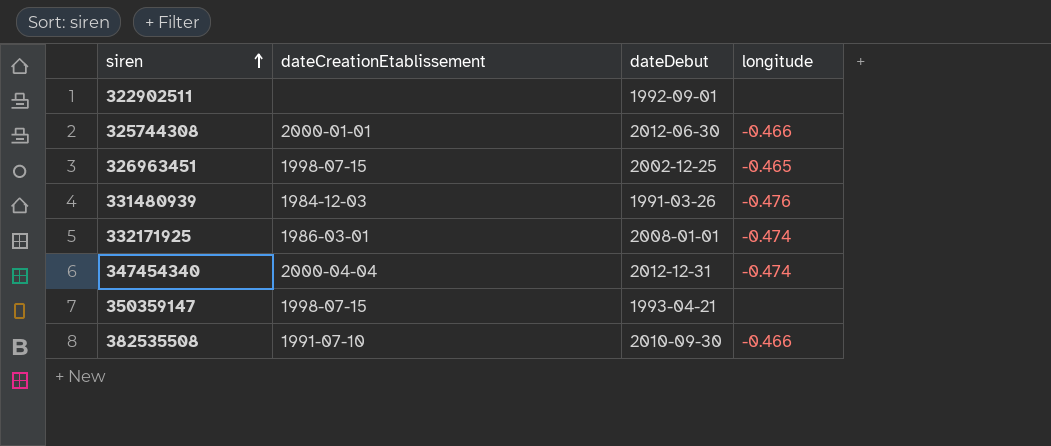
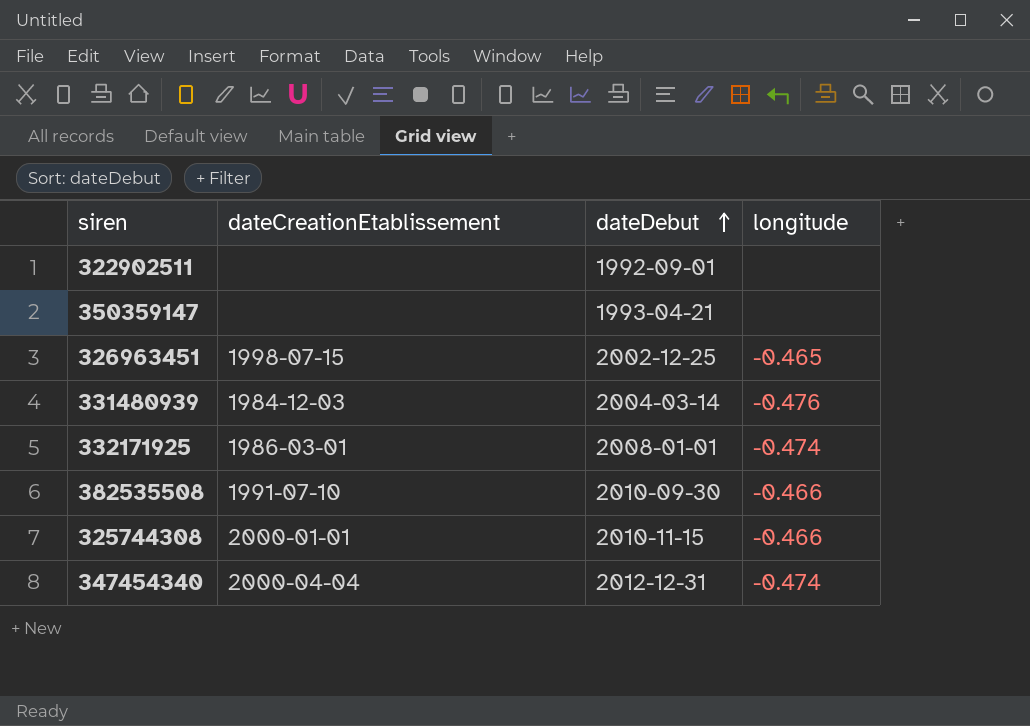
row order: siren ascending -> dateDebut ascending
350359147 | dateCreationEtablissement: 1998-07-15 -> none
331480939 | dateDebut: 1991-03-26 -> 2004-03-14
325744308 | dateDebut: 2012-06-30 -> 2010-11-15

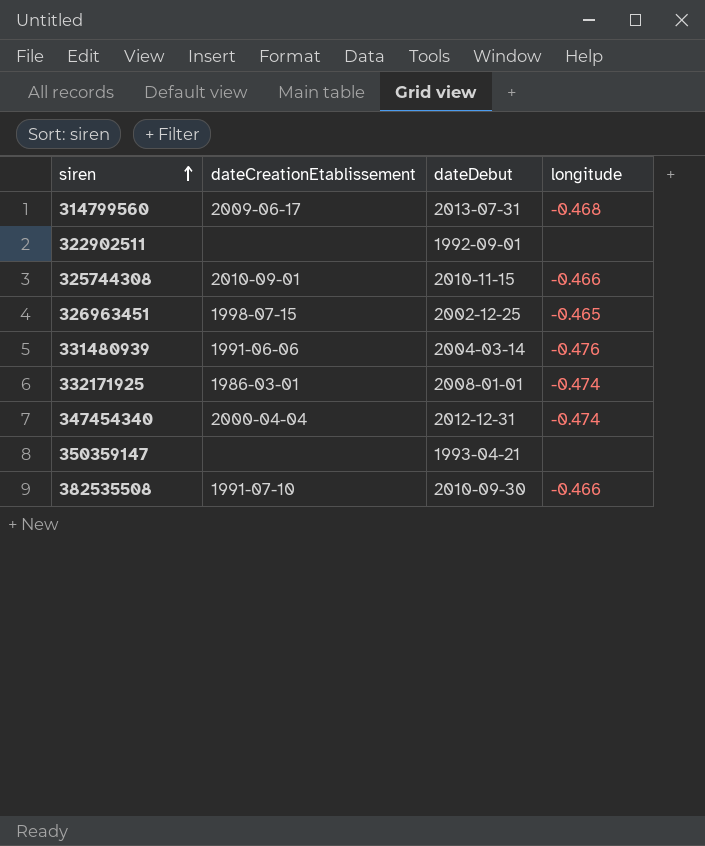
row order: dateDebut ascending -> siren ascending
row 314799560: none -> 2009-06-17 | 2013-07-31 | -0.468
325744308 | dateCreationEtablissement: 2000-01-01 -> 2010-09-01
331480939 | dateCreationEtablissement: 1984-12-03 -> 1991-06-06

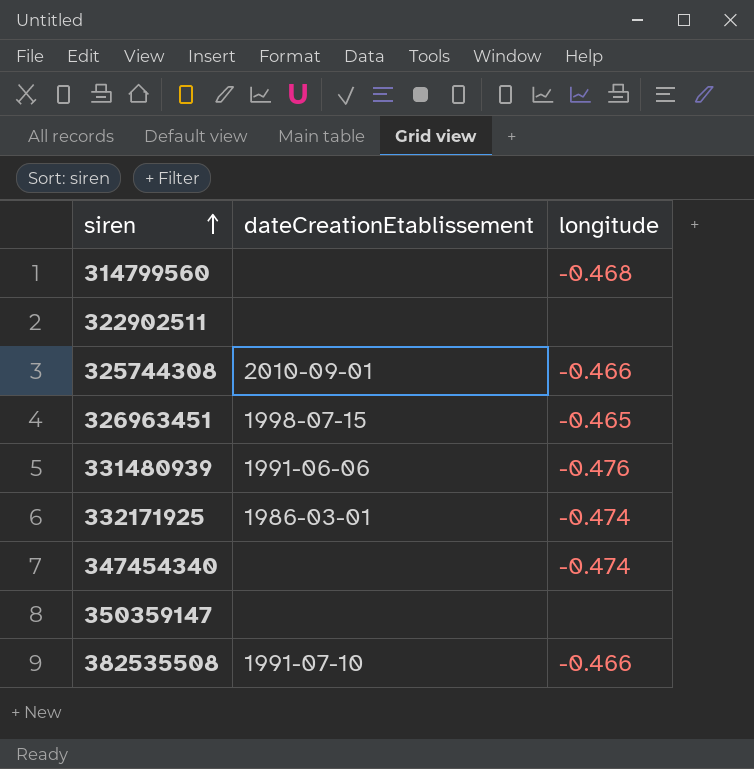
column dateDebut | position: 3 -> none
314799560 | dateCreationEtablissement: 2009-06-17 -> none
347454340 | dateCreationEtablissement: 2000-04-04 -> none

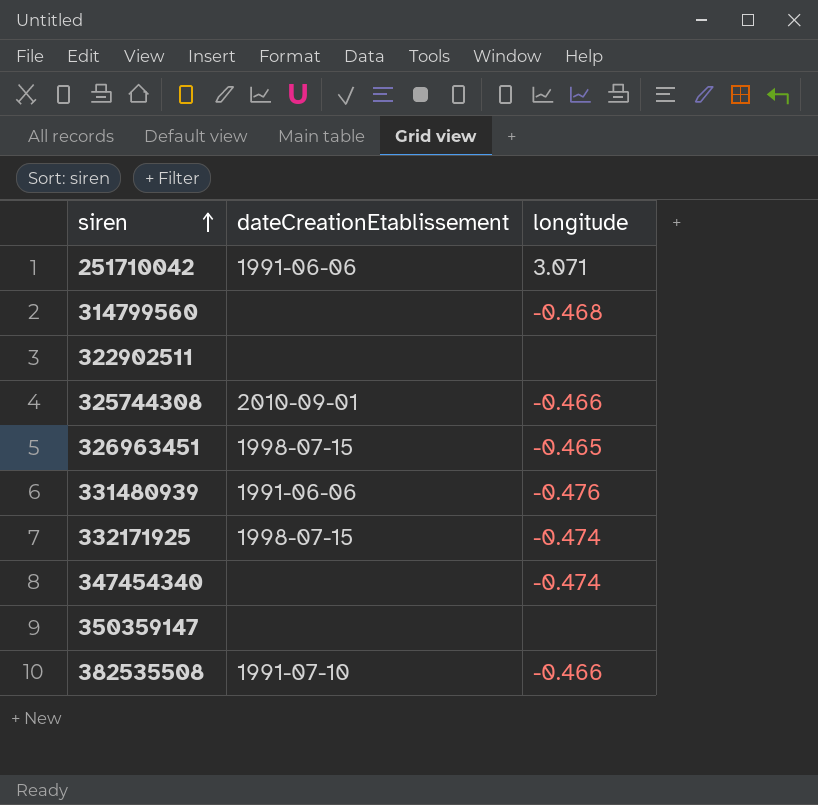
row 251710042: none -> 1991-06-06 | 3.071
332171925 | dateCreationEtablissement: 1986-03-01 -> 1998-07-15

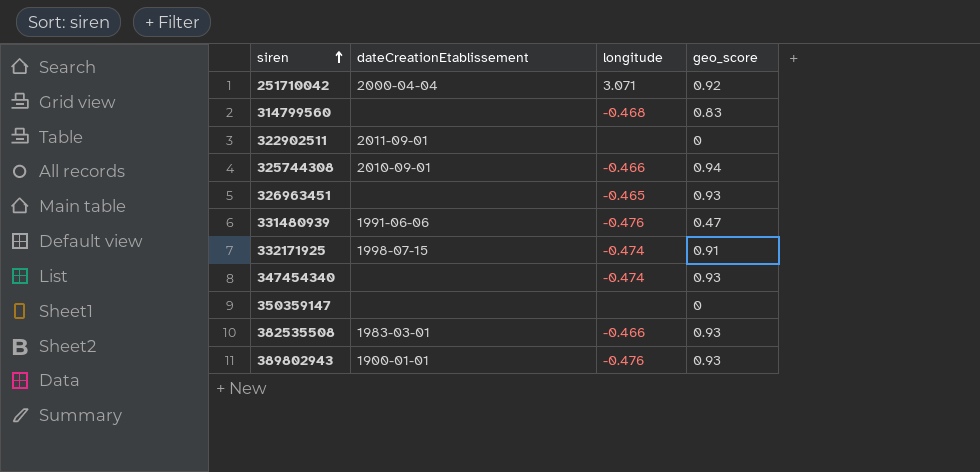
column geo_score | position: none -> 4
251710042 | dateCreationEtablissement: 1991-06-06 -> 2000-04-04
322902511 | dateCreationEtablissement: none -> 2011-09-01
326963451 | dateCreationEtablissement: 1998-07-15 -> none
382535508 | dateCreationEtablissement: 1991-07-10 -> 1983-03-01
row 389802943: none -> 1900-01-01 | -0.476 | 0.93

